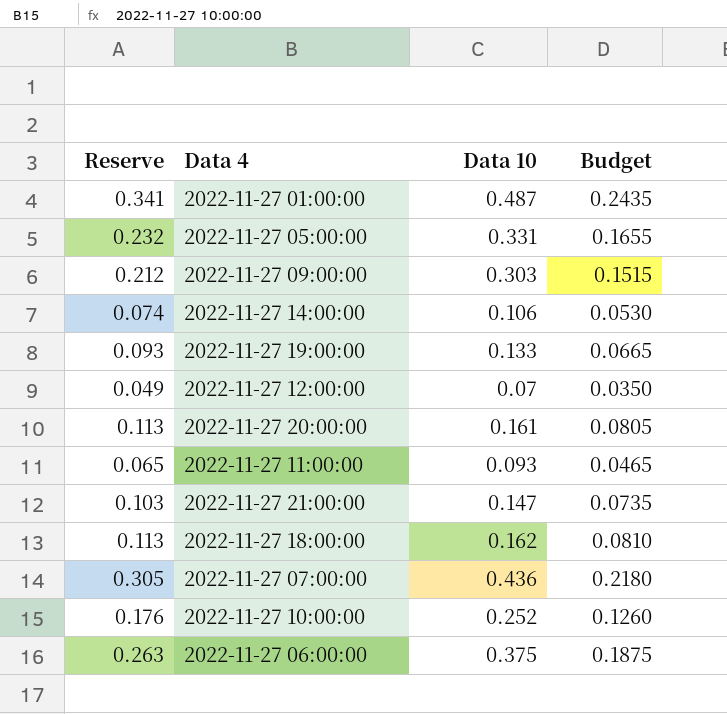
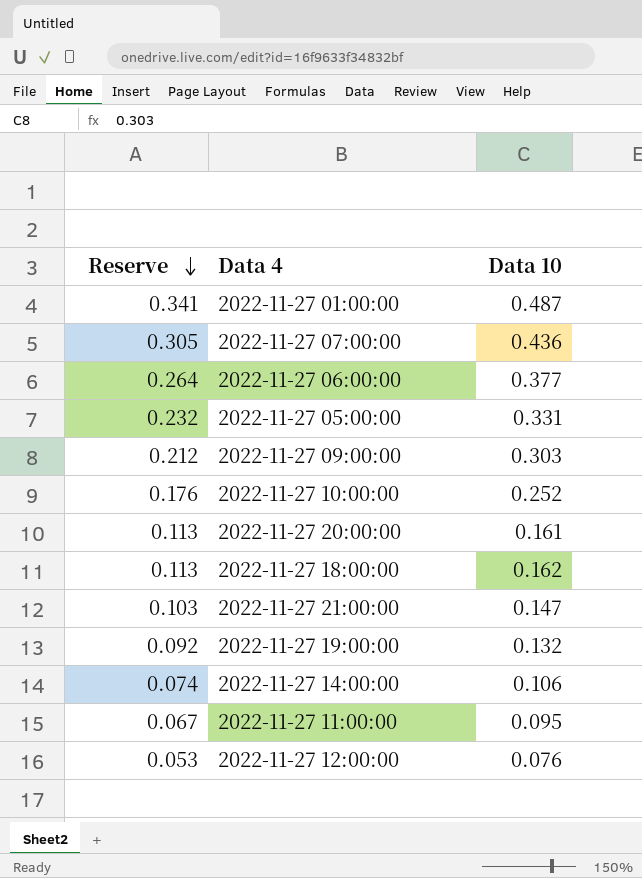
row order: none -> Reserve descending
column Budget | formula: [Data 10] * 0.5 -> none
2022-11-27 06:00:00 | Reserve: 0.263 -> 0.264
2022-11-27 06:00:00 | Data 10: 0.375 -> 0.377
2022-11-27 19:00:00 | Reserve: 0.093 -> 0.092
2022-11-27 19:00:00 | Data 10: 0.133 -> 0.132
2022-11-27 11:00:00 | Reserve: 0.065 -> 0.067
2022-11-27 11:00:00 | Data 10: 0.093 -> 0.095
2022-11-27 12:00:00 | Reserve: 0.049 -> 0.053
2022-11-27 12:00:00 | Data 10: 0.07 -> 0.076

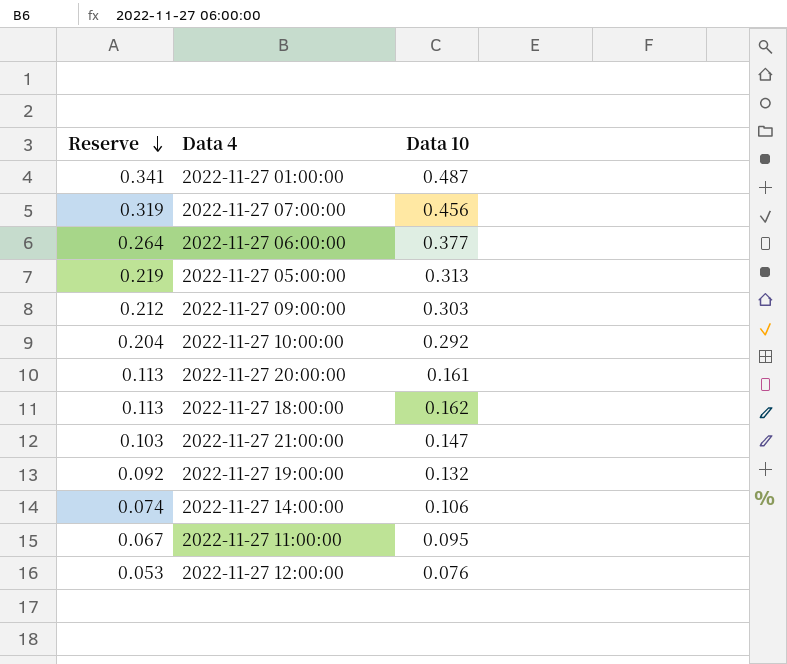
2022-11-27 07:00:00 | Reserve: 0.305 -> 0.319
2022-11-27 07:00:00 | Data 10: 0.436 -> 0.456
2022-11-27 05:00:00 | Reserve: 0.232 -> 0.219
2022-11-27 05:00:00 | Data 10: 0.331 -> 0.313
2022-11-27 10:00:00 | Reserve: 0.176 -> 0.204
2022-11-27 10:00:00 | Data 10: 0.252 -> 0.292

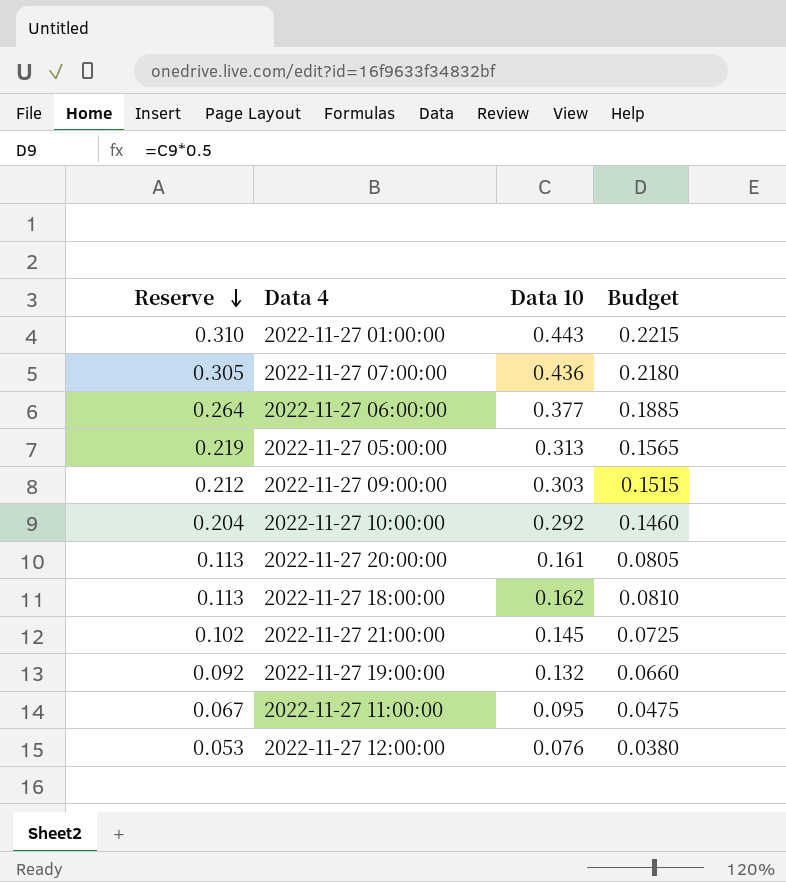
column Budget | formula: none -> [Data 10] * 0.5
row 2022-11-27 14:00:00: 0.074 | 0.106 -> none
2022-11-27 01:00:00 | Reserve: 0.341 -> 0.310
2022-11-27 01:00:00 | Data 10: 0.487 -> 0.443
2022-11-27 07:00:00 | Reserve: 0.319 -> 0.305
2022-11-27 07:00:00 | Data 10: 0.456 -> 0.436
2022-11-27 21:00:00 | Reserve: 0.103 -> 0.102
2022-11-27 21:00:00 | Data 10: 0.147 -> 0.145

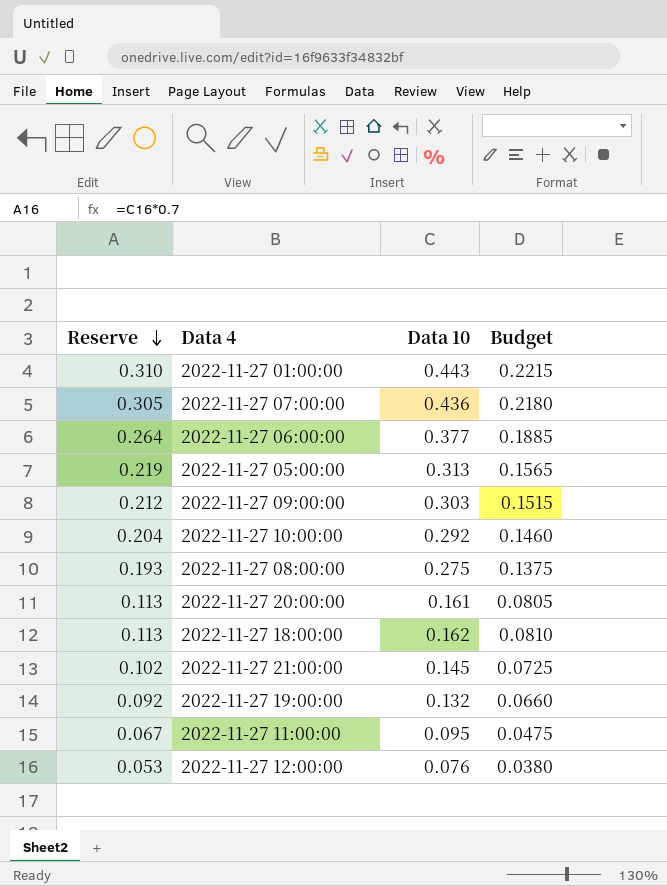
row 2022-11-27 08:00:00: none -> 0.193 | 0.275 | 0.1375

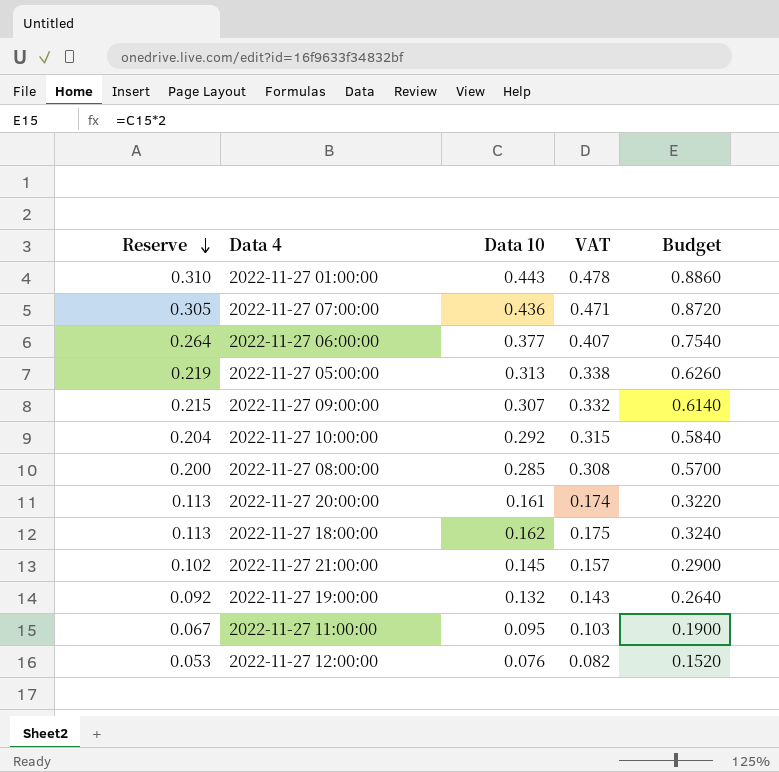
column VAT | formula: none -> [Data 10] * 1.08
column Budget | formula: [Data 10] * 0.5 -> [Data 10] * 2
2022-11-27 09:00:00 | Reserve: 0.212 -> 0.215
2022-11-27 09:00:00 | Data 10: 0.303 -> 0.307
2022-11-27 08:00:00 | Reserve: 0.193 -> 0.200
2022-11-27 08:00:00 | Data 10: 0.275 -> 0.285

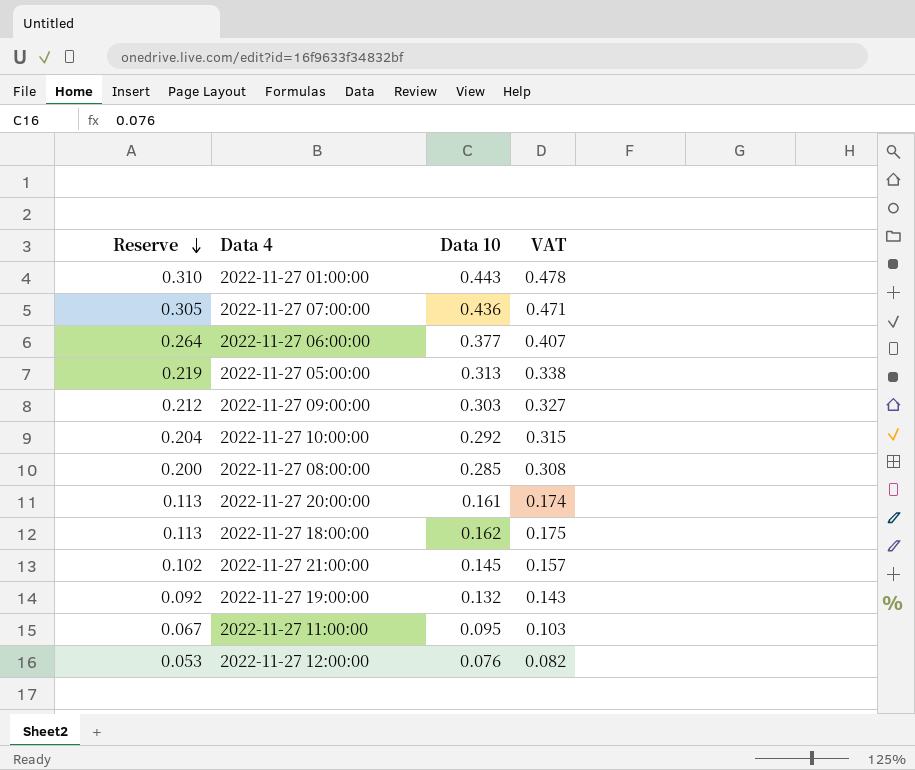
column Budget | formula: [Data 10] * 2 -> none
2022-11-27 09:00:00 | Reserve: 0.215 -> 0.212
2022-11-27 09:00:00 | Data 10: 0.307 -> 0.303
2022-11-27 09:00:00 | VAT: 0.332 -> 0.327

